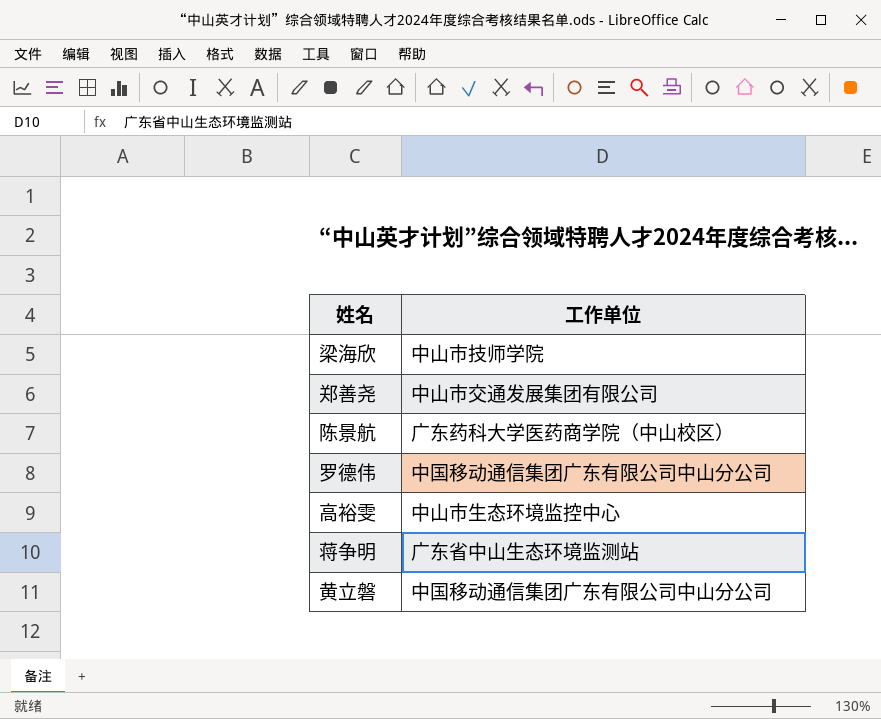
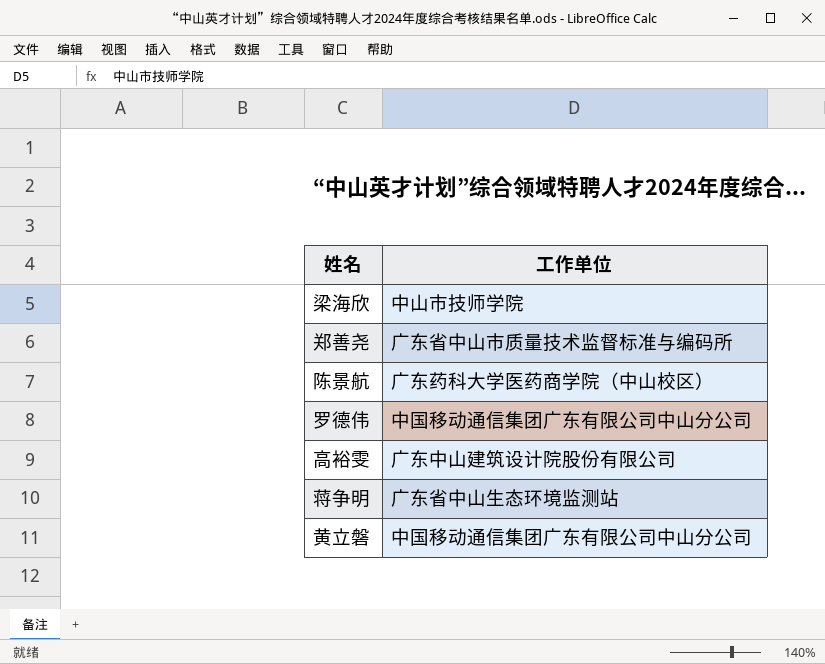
郑善尧 | 工作单位: 中山市交通发展集团有限公司 -> 广东省中山市质量技术监督标准与编码所
高裕雯 | 工作单位: 中山市生态环境监控中心 -> 广东中山建筑设计院股份有限公司

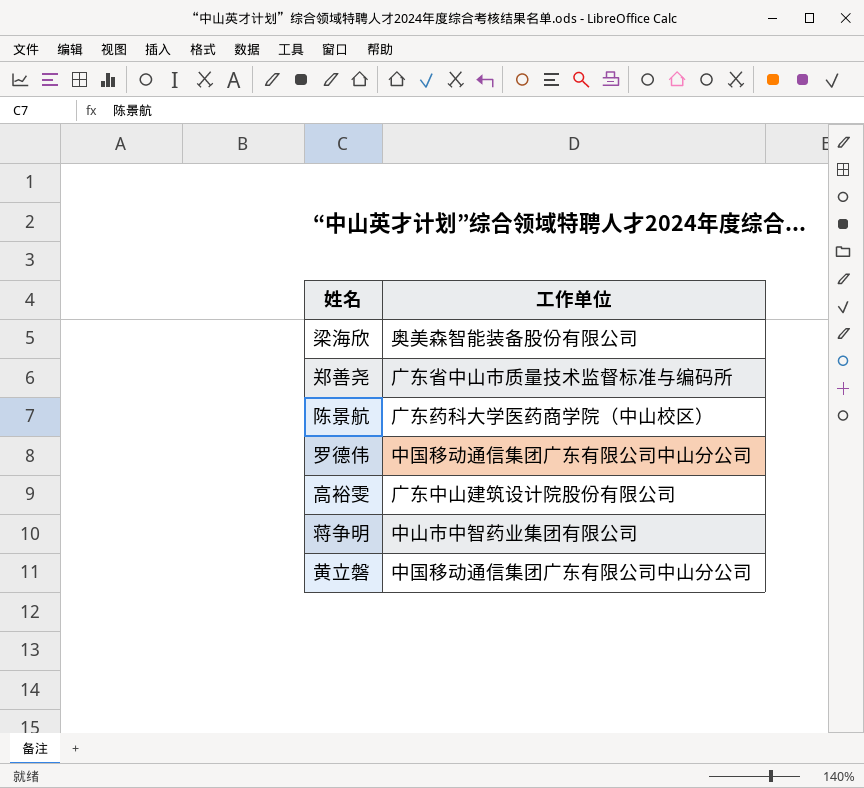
梁海欣 | 工作单位: 中山市技师学院 -> 奥美森智能装备股份有限公司
蒋争明 | 工作单位: 广东省中山生态环境监测站 -> 中山市中智药业集团有限公司

